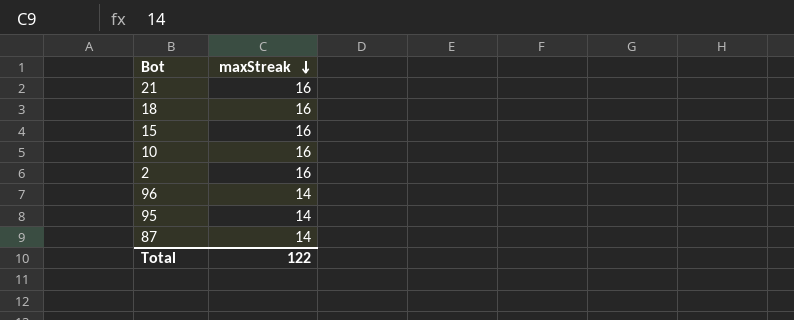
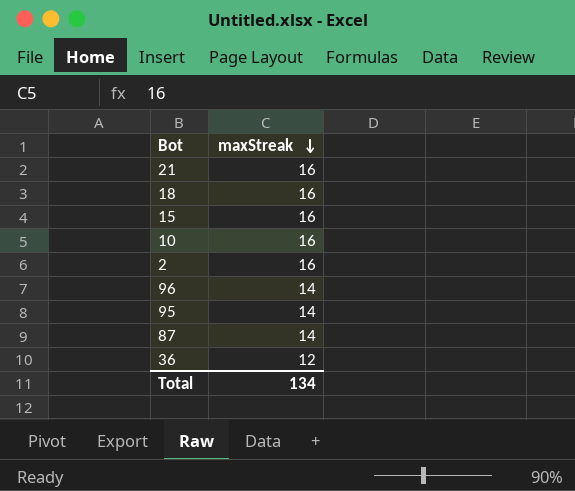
row 36: none -> 12
Total | maxStreak: 122 -> 134

